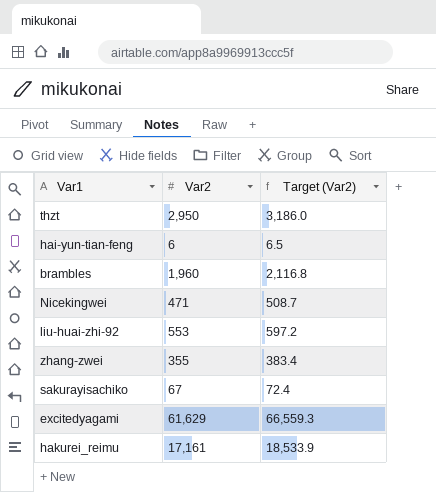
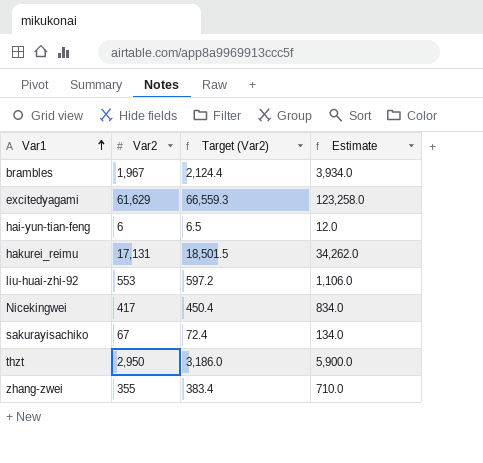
row order: none -> Var1 ascending
column Estimate | formula: none -> [Var2] * 2
brambles | Var2: 1,960 -> 1,967
brambles | Target (Var2): 2,116.8 -> 2,124.4
hakurei_reimu | Var2: 17,161 -> 17,131
hakurei_reimu | Target (Var2): 18,533.9 -> 18,501.5
Nicekingwei | Var2: 471 -> 417
Nicekingwei | Target (Var2): 508.7 -> 450.4

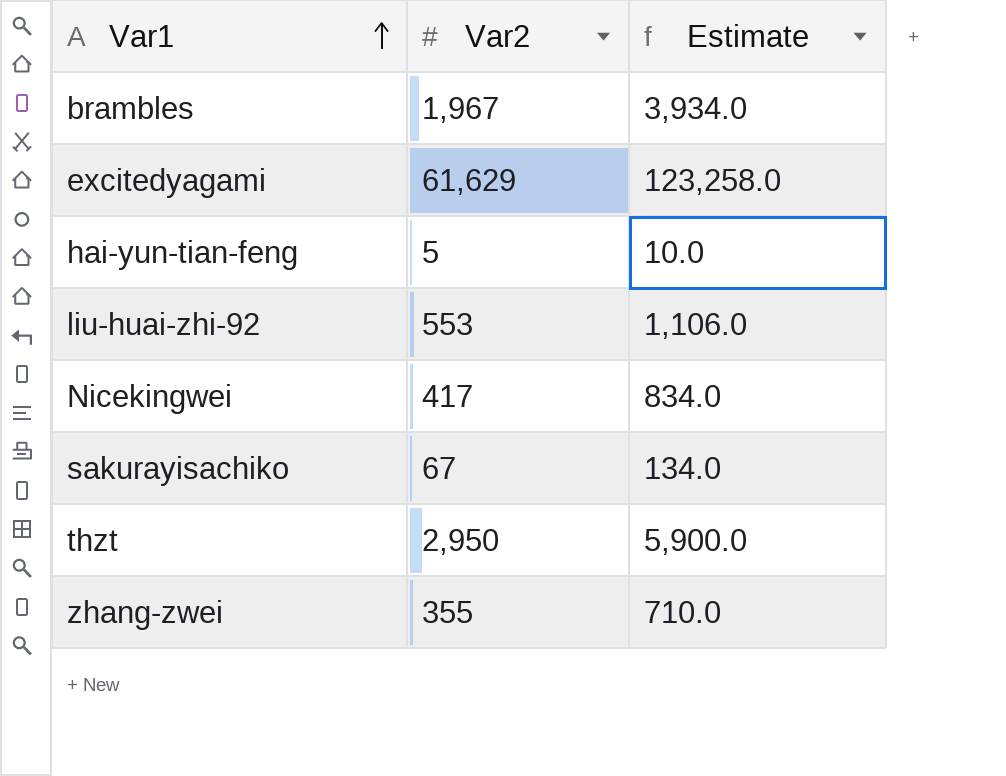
column Target (Var2) | formula: [Var2] * 1.08 -> none
row hakurei_reimu: 17,131 | 18,501.5 | 34,262.0 -> none
hai-yun-tian-feng | Var2: 6 -> 5
hai-yun-tian-feng | Estimate: 12.0 -> 10.0

